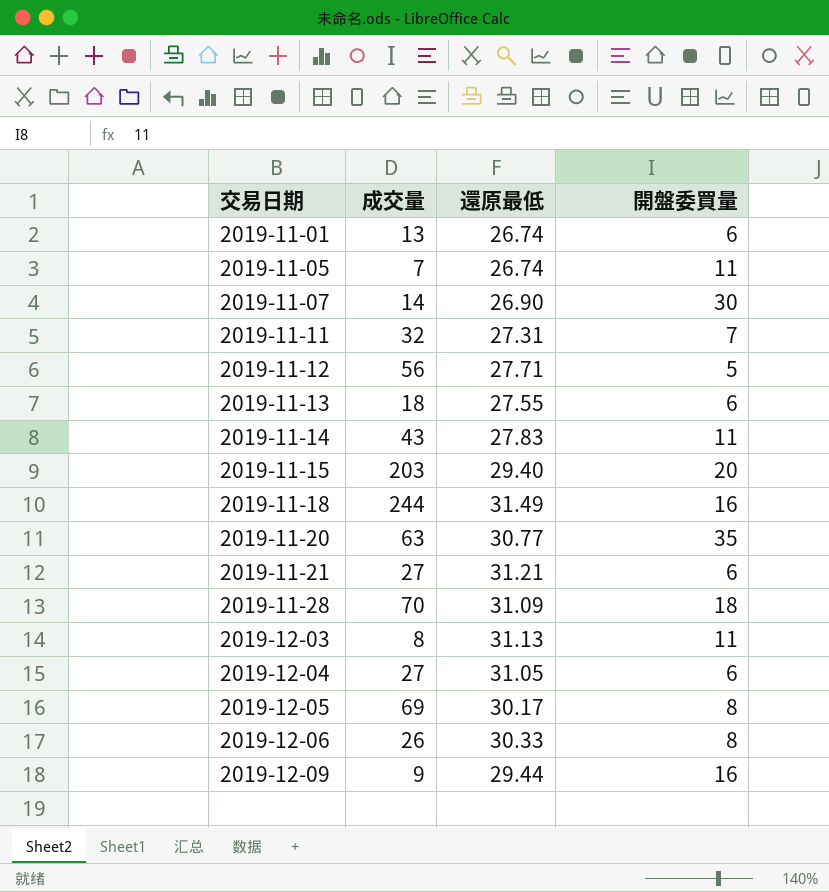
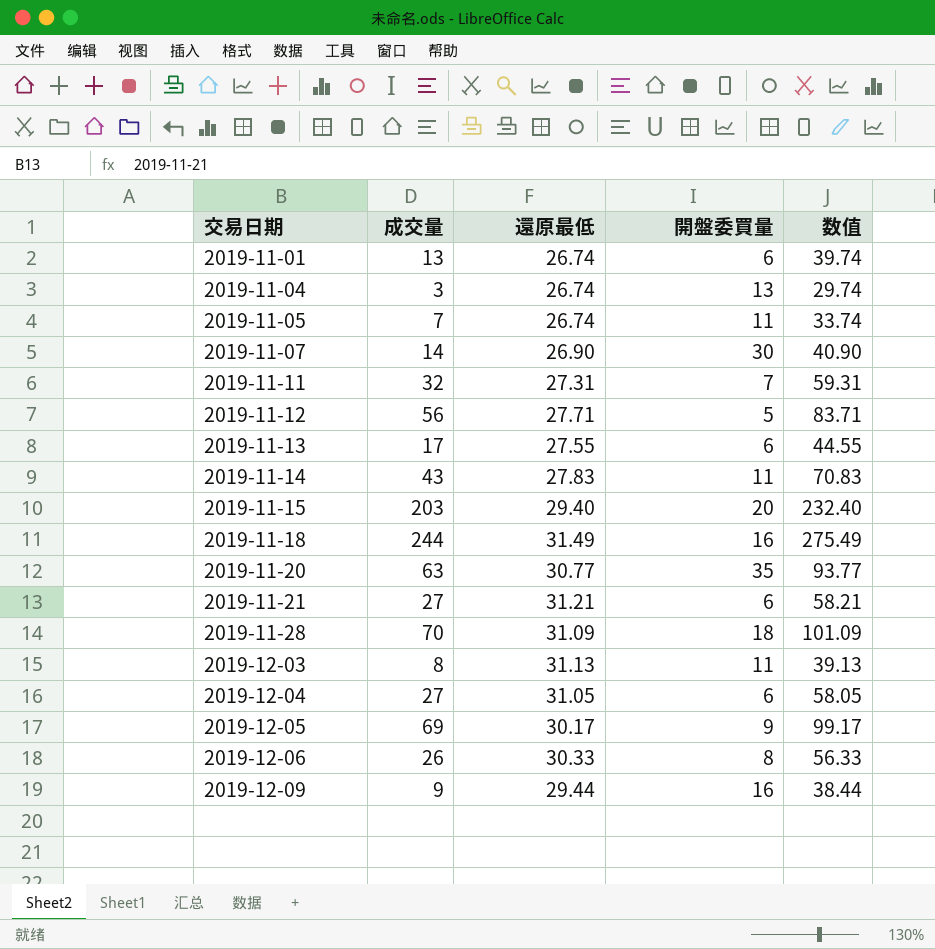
column 数值 | formula: none -> [成交量] + [還原最低]
row 2019-11-04: none -> 3 | 26.74 | 13 | 29.74
2019-11-13 | 成交量: 18 -> 17
2019-12-05 | 開盤委買量: 8 -> 9

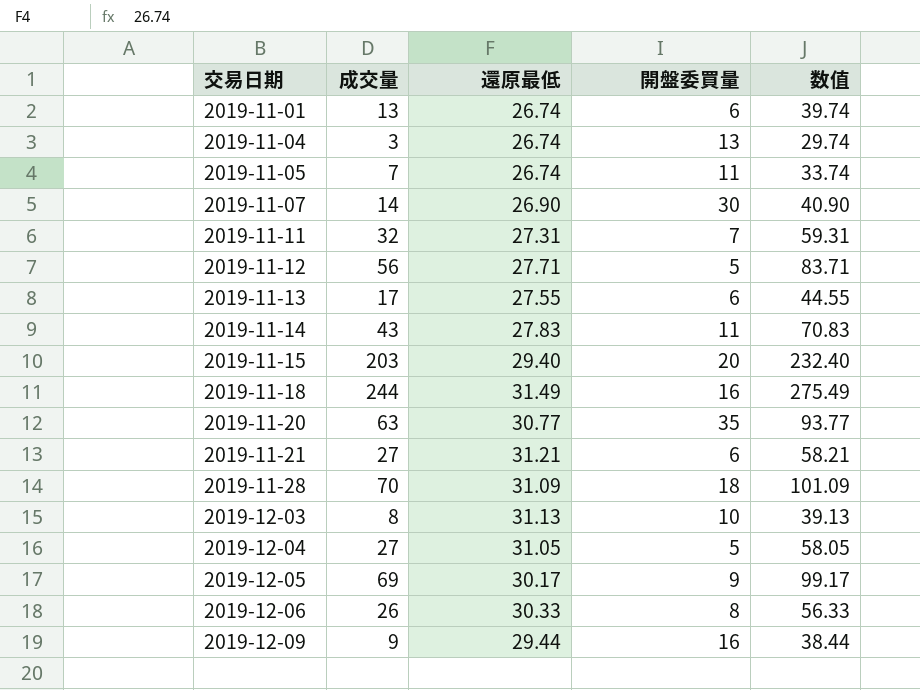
2019-12-03 | 開盤委買量: 11 -> 10
2019-12-04 | 開盤委買量: 6 -> 5

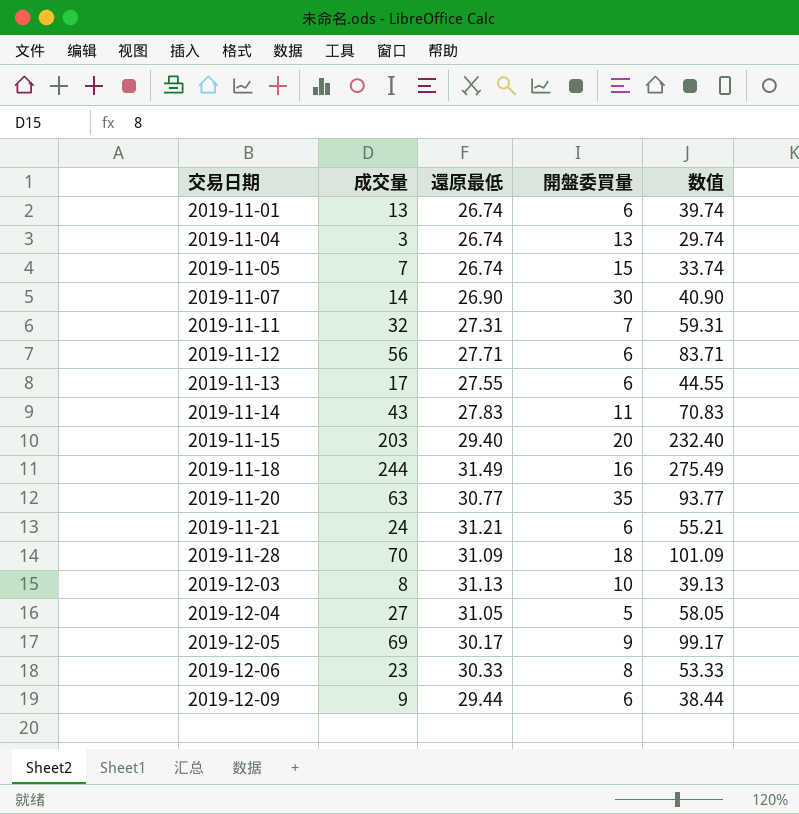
2019-11-05 | 開盤委買量: 11 -> 15
2019-11-12 | 開盤委買量: 5 -> 6
2019-11-21 | 成交量: 27 -> 24
2019-11-21 | 数值: 58.21 -> 55.21
2019-12-06 | 成交量: 26 -> 23
2019-12-06 | 数值: 56.33 -> 53.33
2019-12-09 | 開盤委買量: 16 -> 6

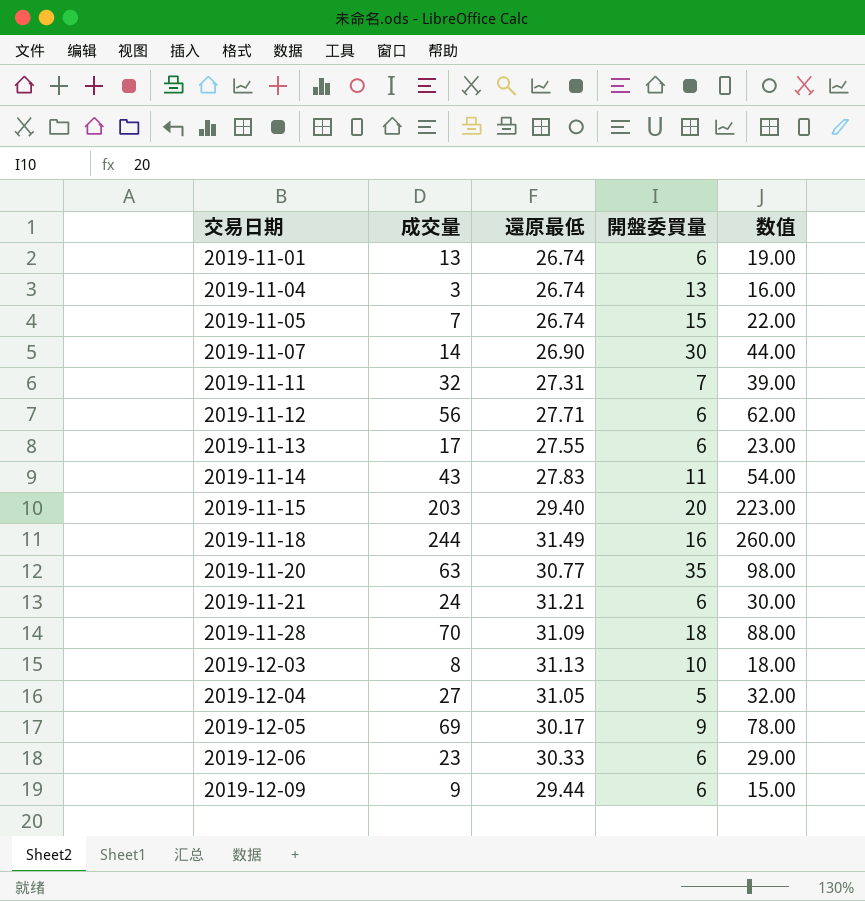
column 数值 | formula: [成交量] + [還原最低] -> [成交量] + [開盤委買量]
2019-12-06 | 開盤委買量: 8 -> 6

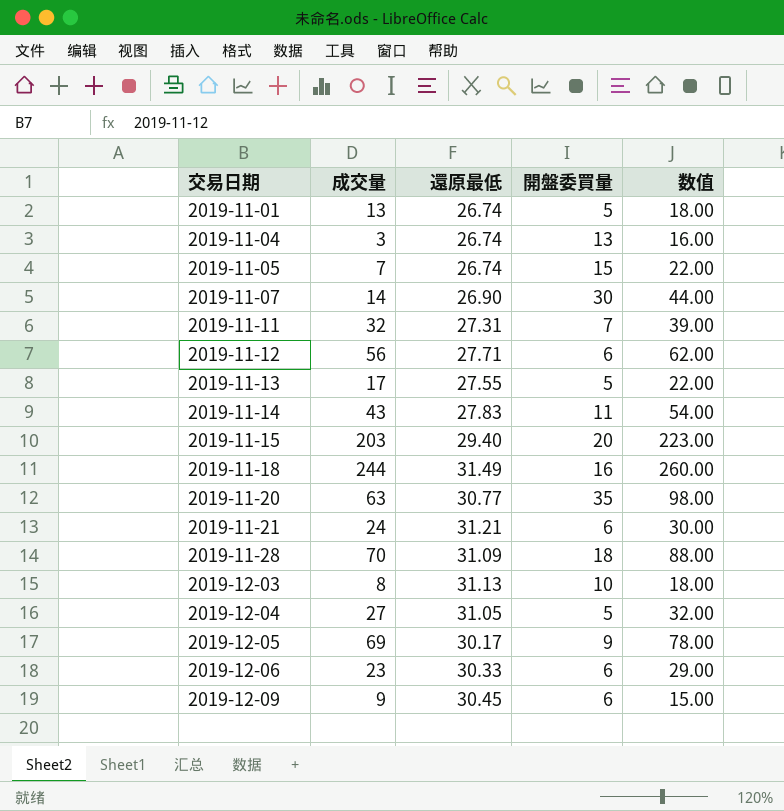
2019-11-01 | 開盤委買量: 6 -> 5
2019-11-01 | 数值: 19.00 -> 18.00
2019-11-13 | 開盤委買量: 6 -> 5
2019-11-13 | 数值: 23.00 -> 22.00
2019-12-09 | 還原最低: 29.44 -> 30.45

